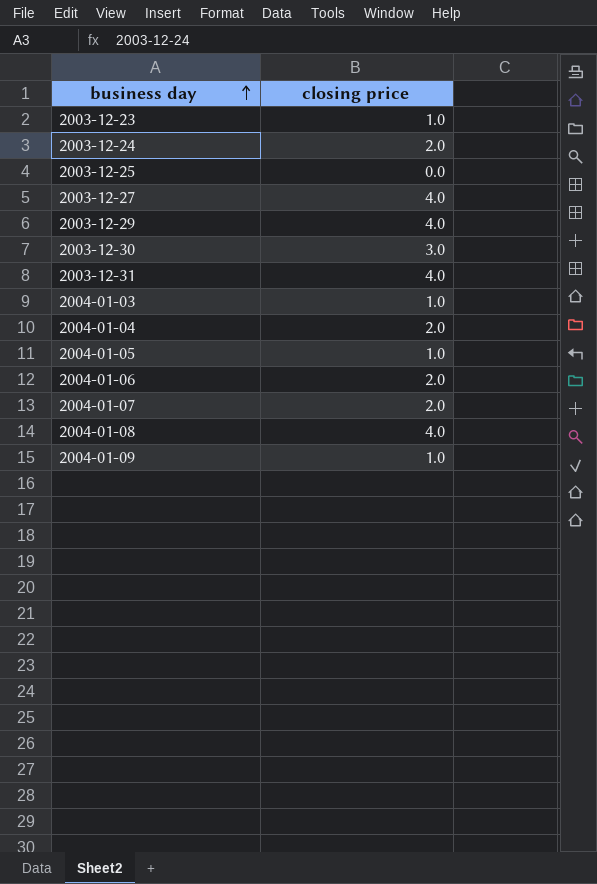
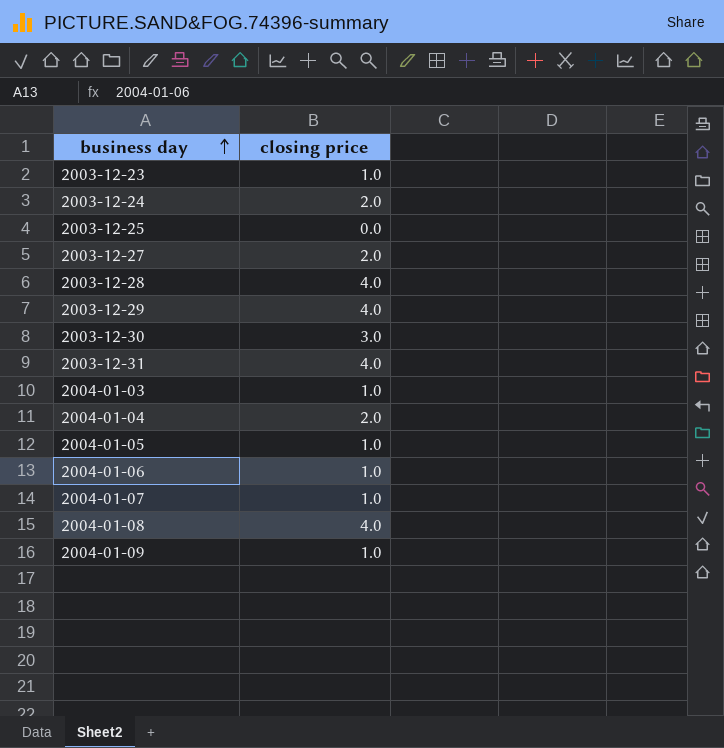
2003-12-27 | closing price: 4.0 -> 2.0
row 2003-12-28: none -> 4.0
2004-01-06 | closing price: 2.0 -> 1.0
2004-01-07 | closing price: 2.0 -> 1.0

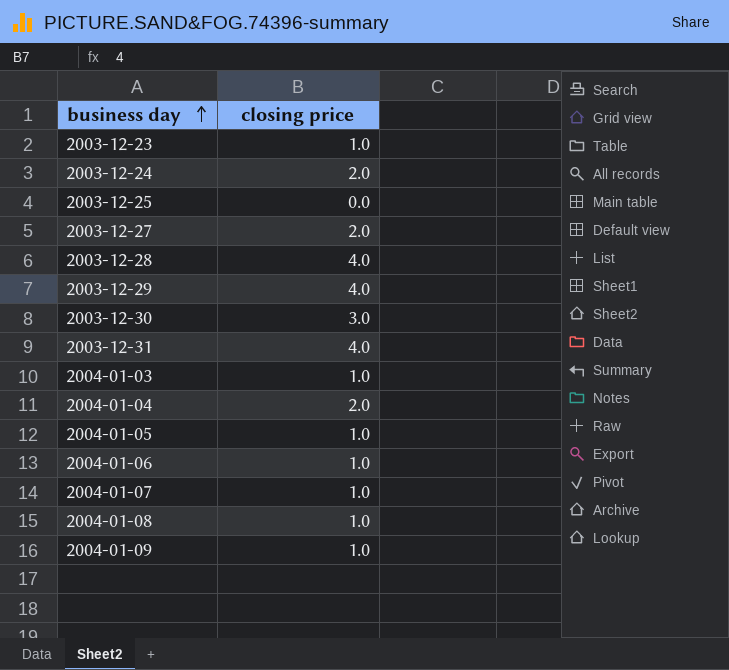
2004-01-08 | closing price: 4.0 -> 1.0

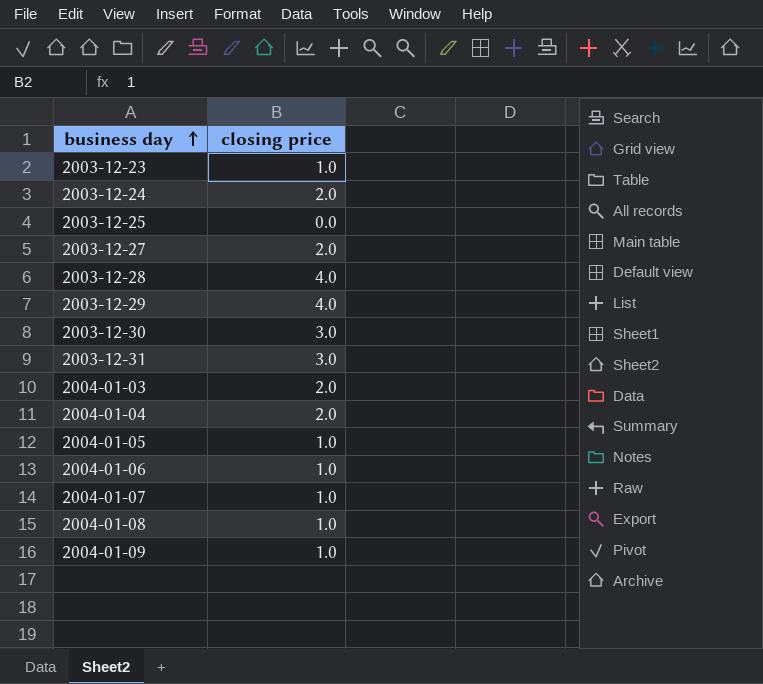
2003-12-31 | closing price: 4.0 -> 3.0
2004-01-03 | closing price: 1.0 -> 2.0

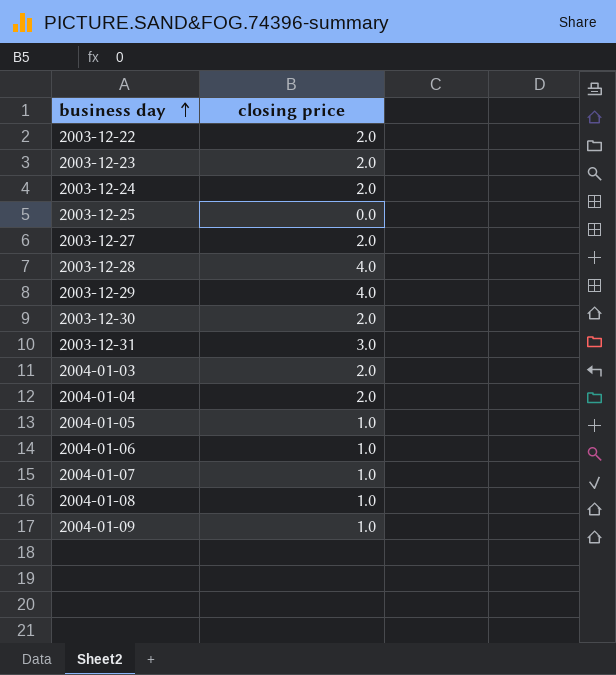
row 2003-12-22: none -> 2.0
2003-12-23 | closing price: 1.0 -> 2.0
2003-12-30 | closing price: 3.0 -> 2.0

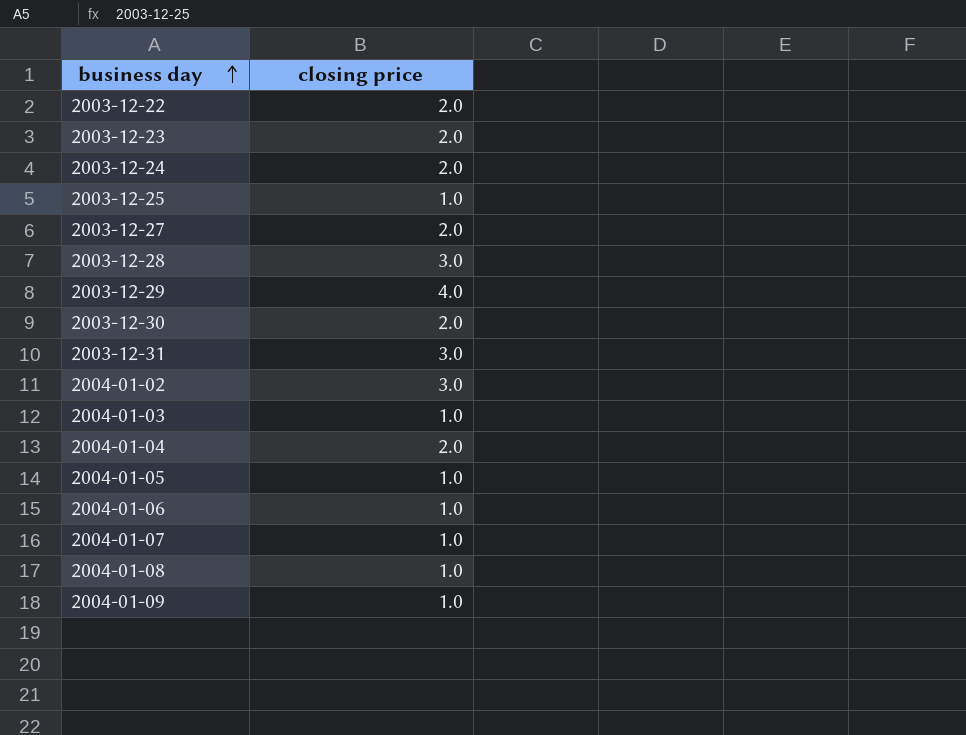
2003-12-25 | closing price: 0.0 -> 1.0
2003-12-28 | closing price: 4.0 -> 3.0
row 2004-01-02: none -> 3.0
2004-01-03 | closing price: 2.0 -> 1.0

